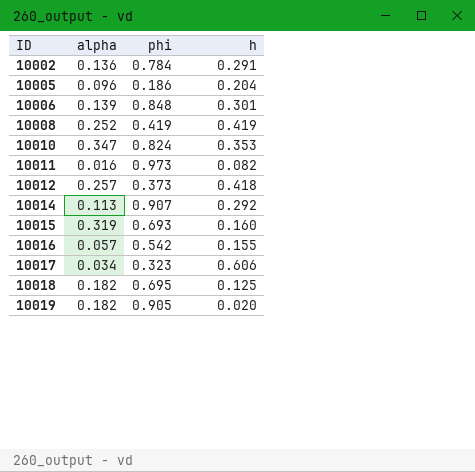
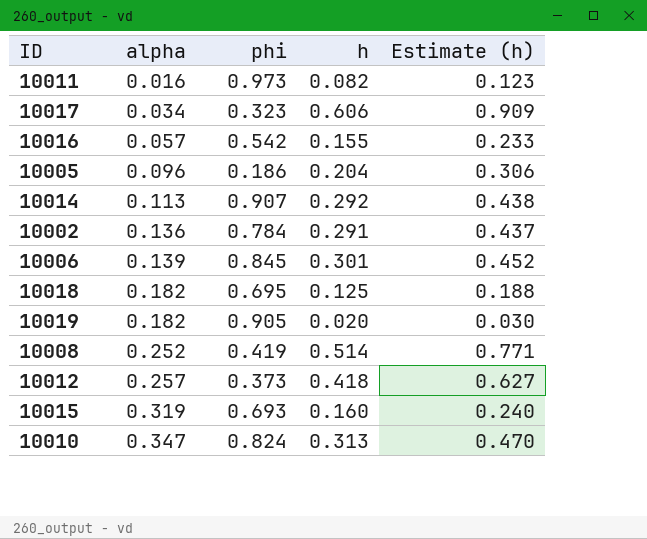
row order: ID ascending -> alpha ascending
column Estimate (h) | formula: none -> [h] * 1.5
10006 | phi: 0.848 -> 0.845
10008 | h: 0.419 -> 0.514
10010 | h: 0.353 -> 0.313

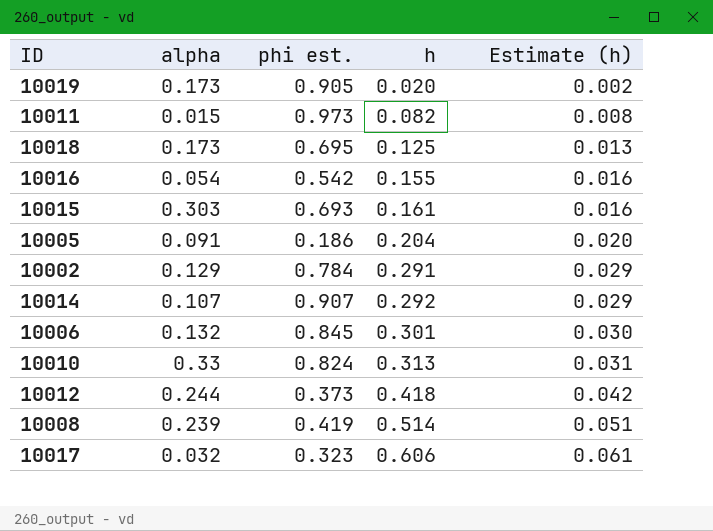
row order: alpha ascending -> h ascending
column name: phi -> phi est.
column Estimate (h) | formula: [h] * 1.5 -> [h] * 0.1
10019 | alpha: 0.182 -> 0.173
10011 | alpha: 0.016 -> 0.015
10018 | alpha: 0.182 -> 0.173
10016 | alpha: 0.057 -> 0.054
10015 | alpha: 0.319 -> 0.303
10015 | h: 0.160 -> 0.161
10005 | alpha: 0.096 -> 0.091
10002 | alpha: 0.136 -> 0.129
10014 | alpha: 0.113 -> 0.107
10006 | alpha: 0.139 -> 0.132
10010 | alpha: 0.347 -> 0.33
10012 | alpha: 0.257 -> 0.244
10008 | alpha: 0.252 -> 0.239
10017 | alpha: 0.034 -> 0.032

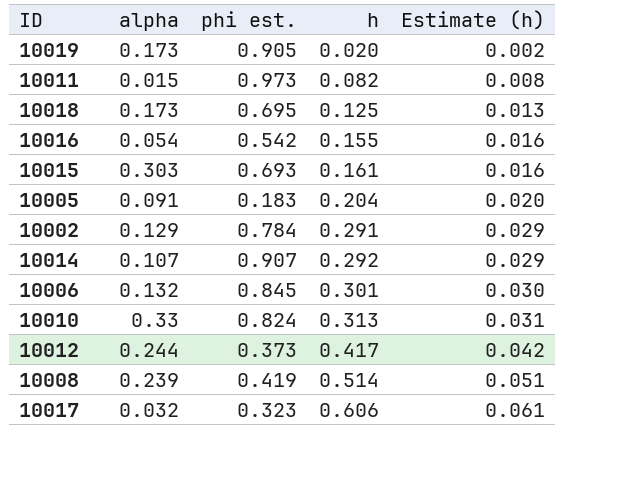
10005 | phi est.: 0.186 -> 0.183
10012 | h: 0.418 -> 0.417

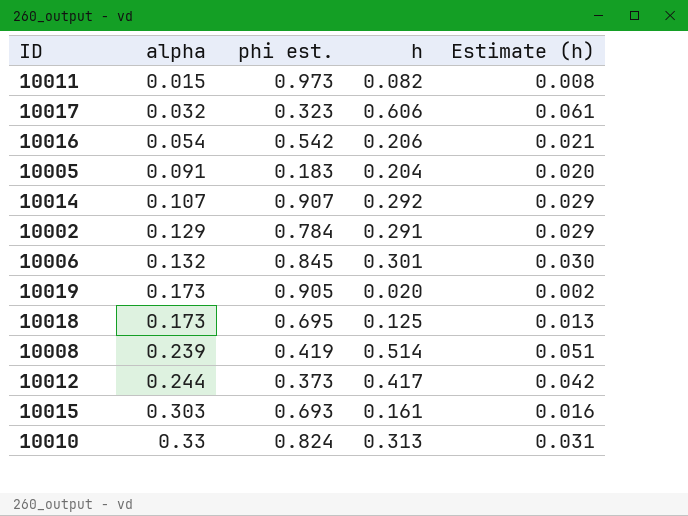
row order: h ascending -> alpha ascending
10016 | h: 0.155 -> 0.206
10016 | Estimate (h): 0.016 -> 0.021

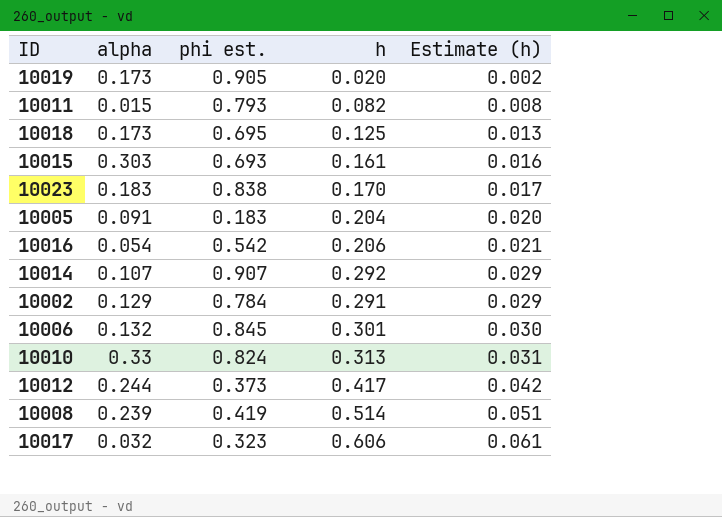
row order: alpha ascending -> Estimate (h) ascending
10011 | phi est.: 0.973 -> 0.793
row 10023: none -> 0.183 | 0.838 | 0.170 | 0.017

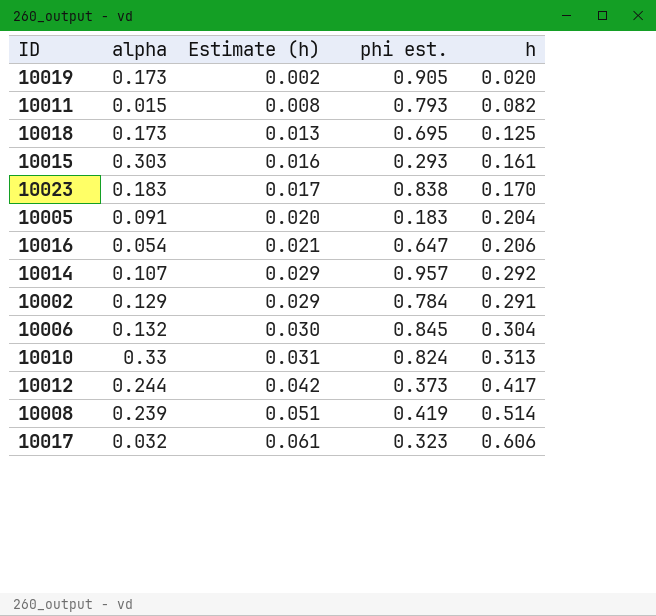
column Estimate (h) | position: 5 -> 3
10015 | phi est.: 0.693 -> 0.293
10016 | phi est.: 0.542 -> 0.647
10014 | phi est.: 0.907 -> 0.957
10006 | h: 0.301 -> 0.304

